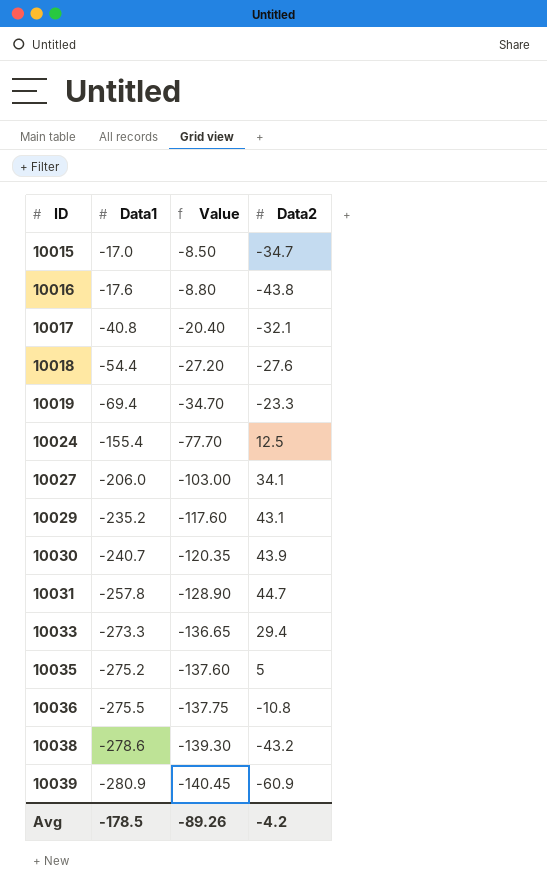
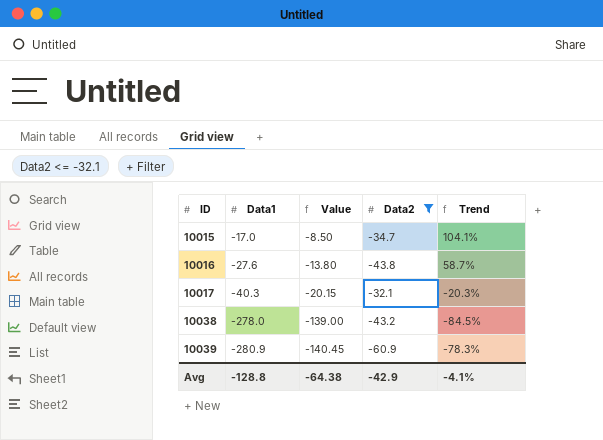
filter: none -> Data2 <= -32.1
column Trend | formula: none -> ([Data2] - [Data1]) / [Data1]
10016 | Data1: -17.6 -> -27.6
10016 | Value: -8.80 -> -13.80
10017 | Data1: -40.8 -> -40.3
10017 | Value: -20.40 -> -20.15
10038 | Data1: -278.6 -> -278.0
10038 | Value: -139.30 -> -139.00
Avg | Data1: -178.5 -> -128.8
Avg | Value: -89.26 -> -64.38
Avg | Data2: -4.2 -> -42.9

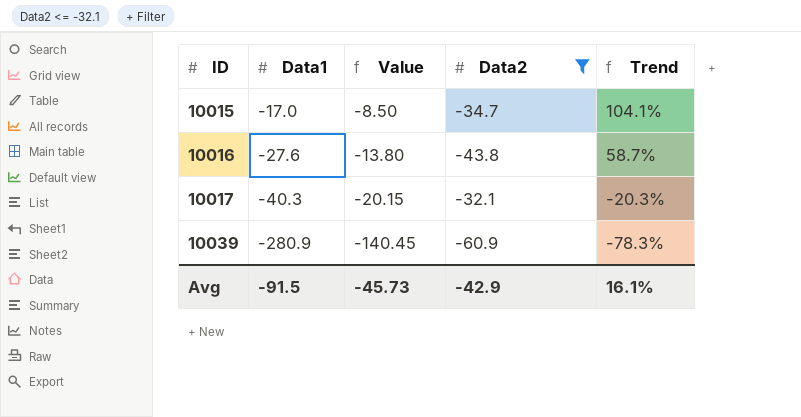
row 10038: -278.0 | -139.00 | -43.2 | -84.5% -> none
Avg | Data1: -128.8 -> -91.5
Avg | Value: -64.38 -> -45.73
Avg | Trend: -4.1% -> 16.1%

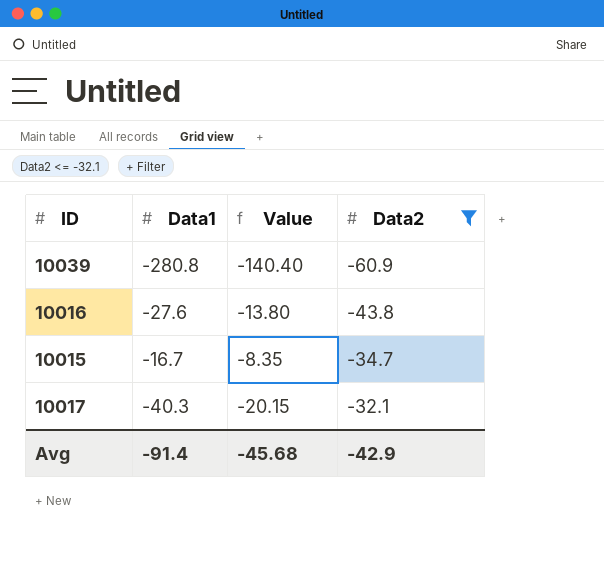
row order: ID ascending -> Data2 ascending
column Trend | formula: ([Data2] - [Data1]) / [Data1] -> none
10039 | Data1: -280.9 -> -280.8
10039 | Value: -140.45 -> -140.40
10015 | Data1: -17.0 -> -16.7
10015 | Value: -8.50 -> -8.35
Avg | Data1: -91.5 -> -91.4
Avg | Value: -45.73 -> -45.68

